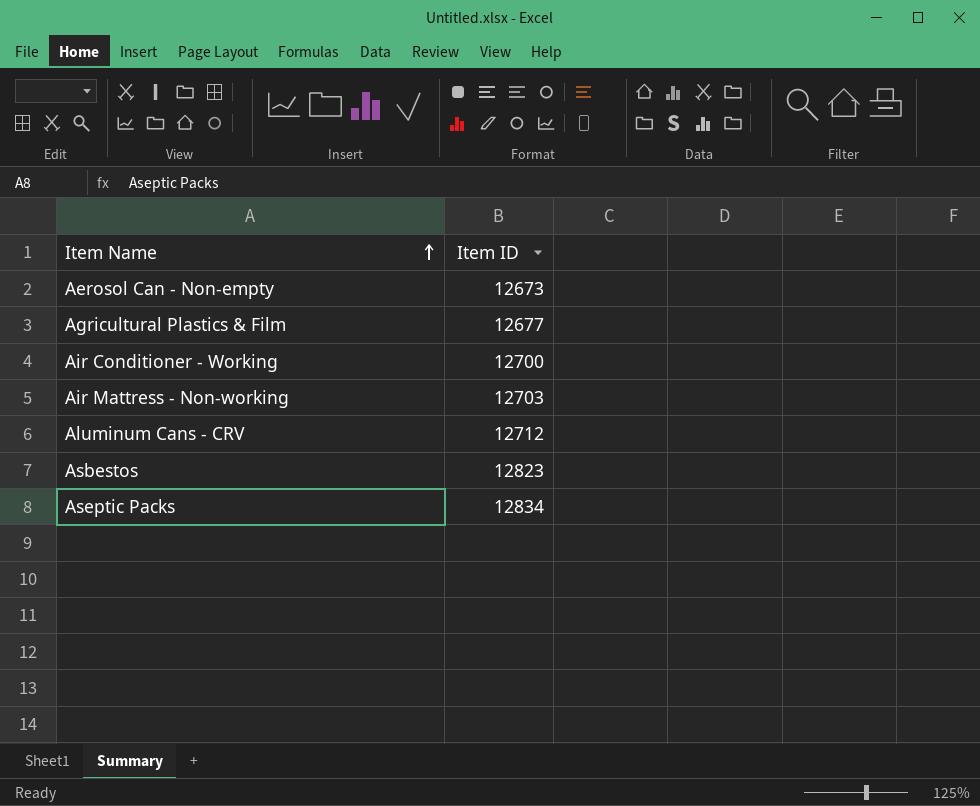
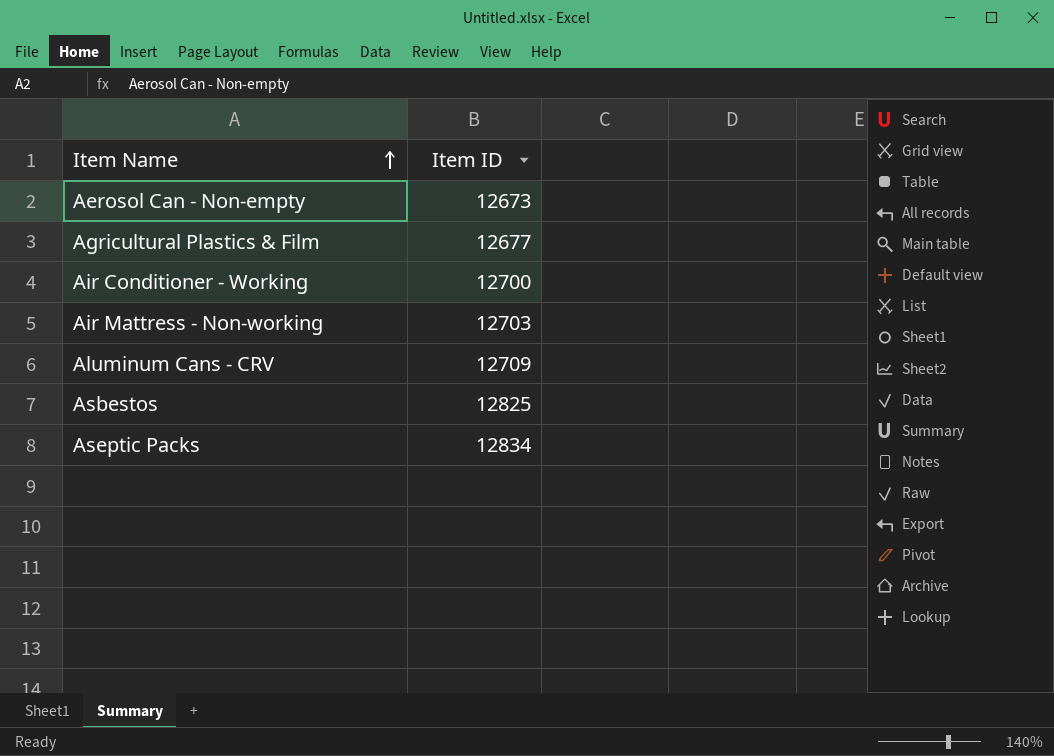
Aluminum Cans - CRV | Item ID: 12712 -> 12709
Asbestos | Item ID: 12823 -> 12825

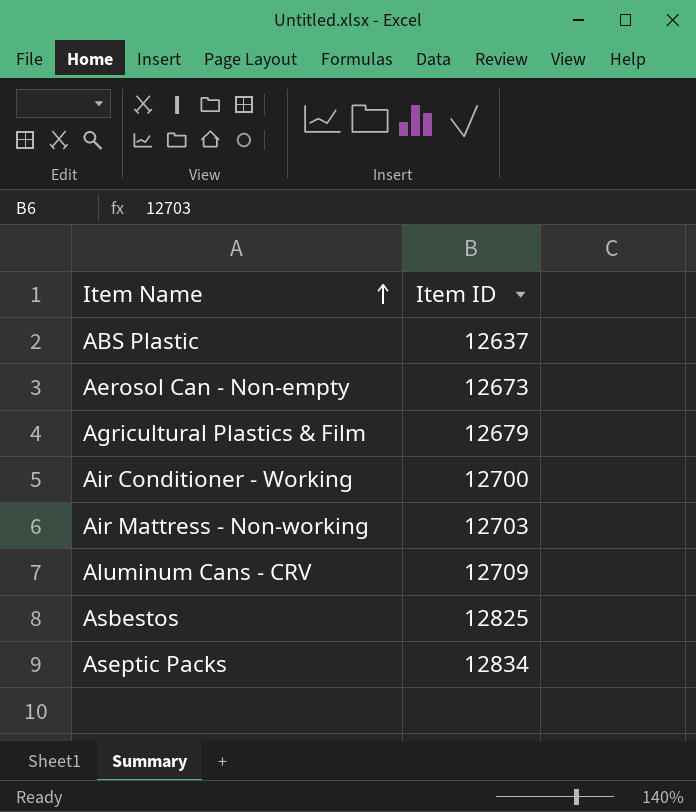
row ABS Plastic: none -> 12637
Agricultural Plastics & Film | Item ID: 12677 -> 12679

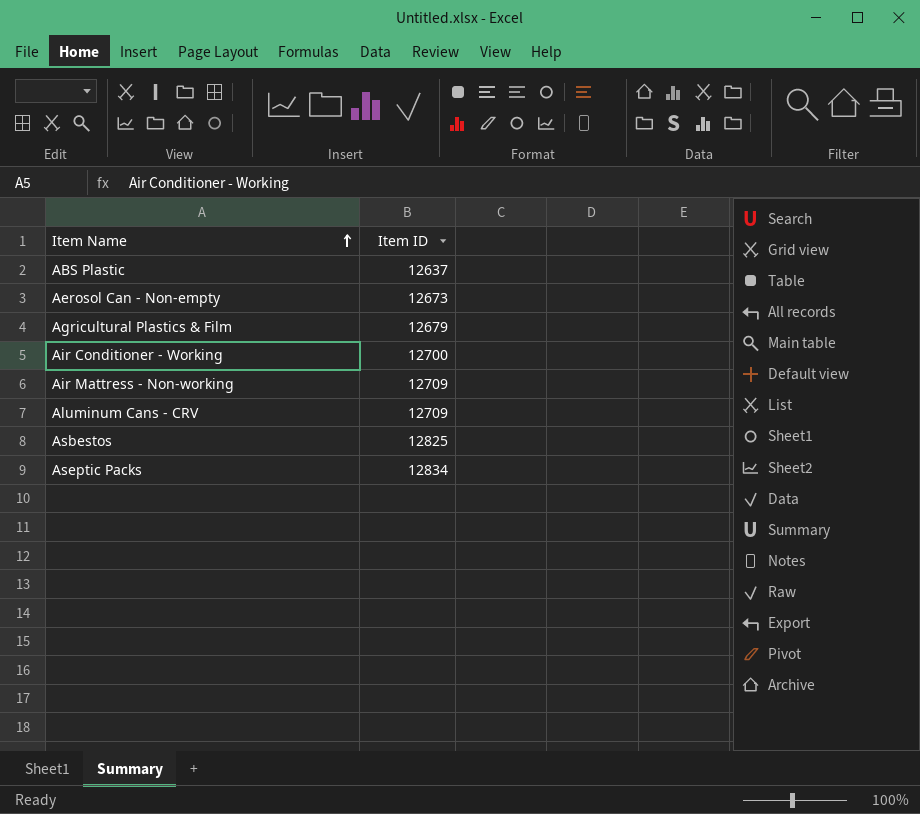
Air Mattress - Non-working | Item ID: 12703 -> 12709

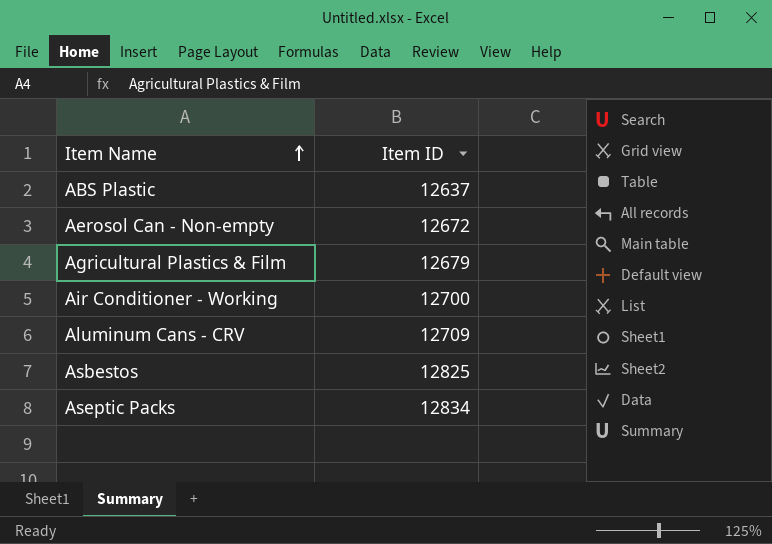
row Air Mattress - Non-working: 12709 -> none
Aerosol Can - Non-empty | Item ID: 12673 -> 12672

